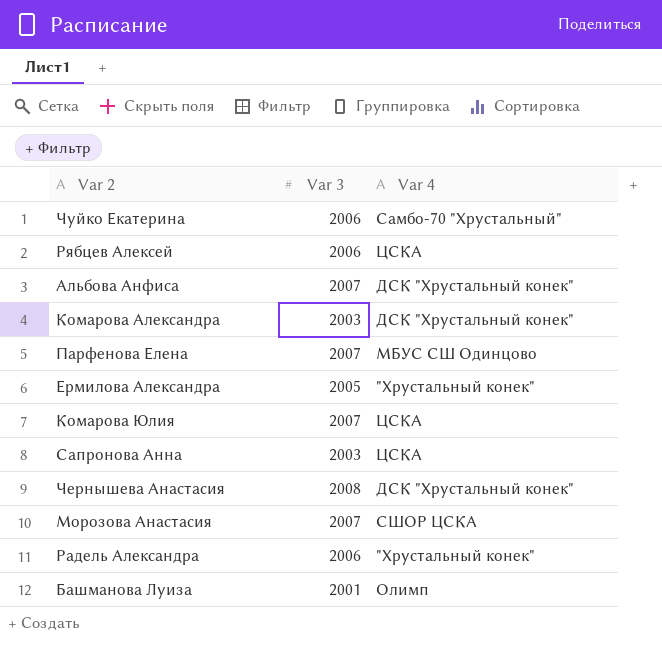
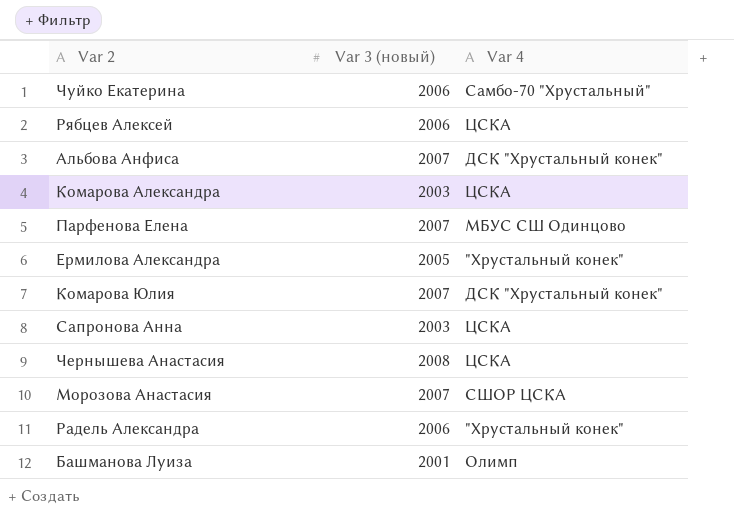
column name: Var 3 -> Var 3 (новый)
Комарова Александра | Var 4: ДСК "Хрустальный конек" -> ЦСКА
Комарова Юлия | Var 4: ЦСКА -> ДСК "Хрустальный конек"
Чернышева Анастасия | Var 4: ДСК "Хрустальный конек" -> ЦСКА

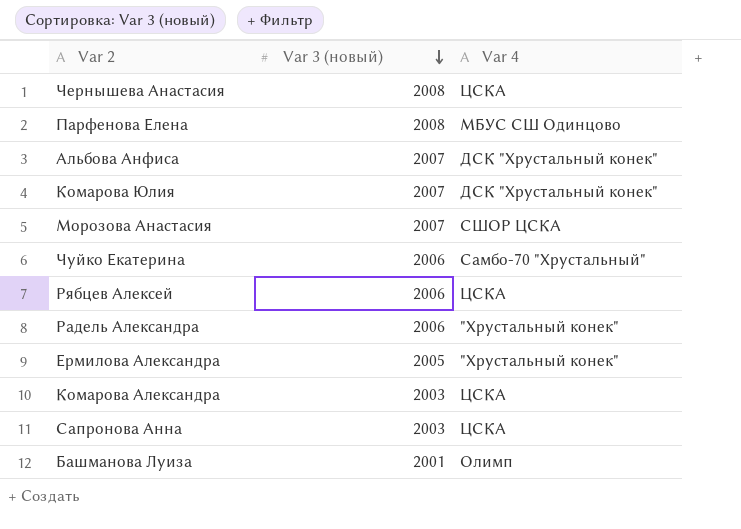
row order: none -> Var 3 (новый) descending
Парфенова Елена | Var 3 (новый): 2007 -> 2008

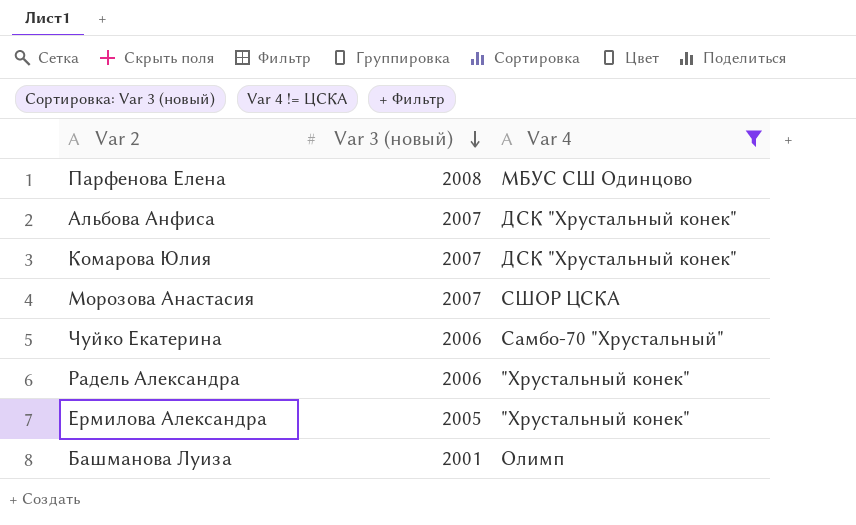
filter: none -> Var 4 != ЦСКА

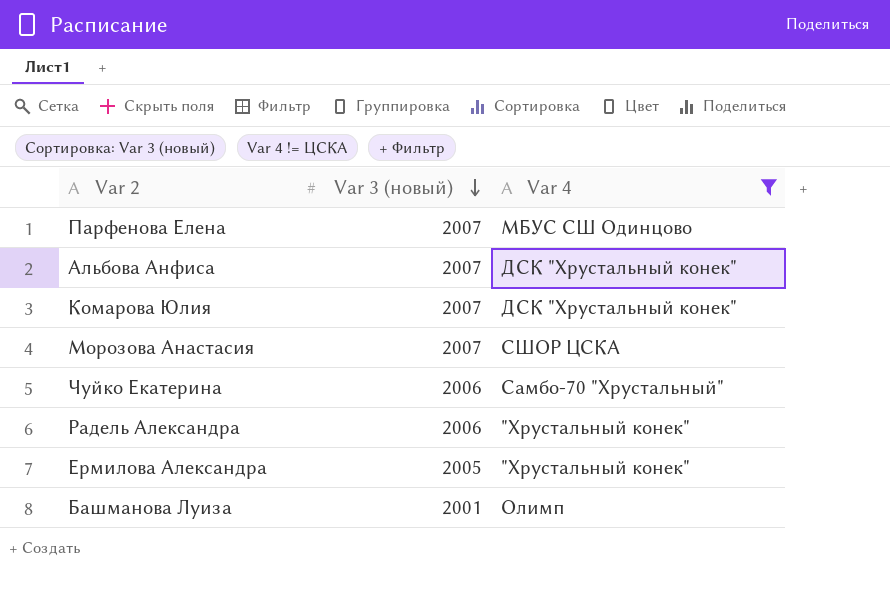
Парфенова Елена | Var 3 (новый): 2008 -> 2007

